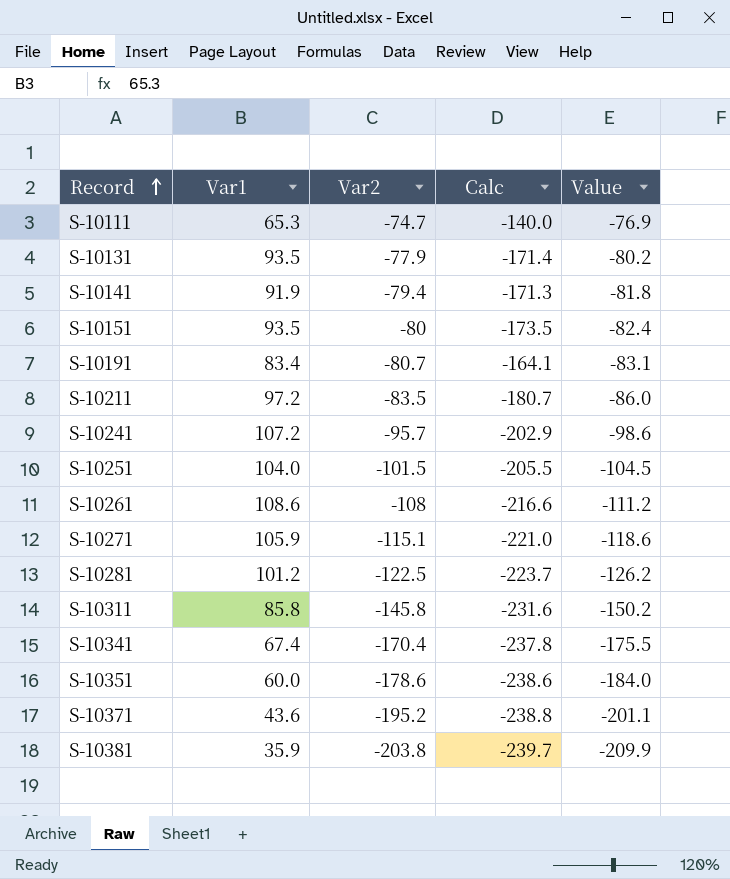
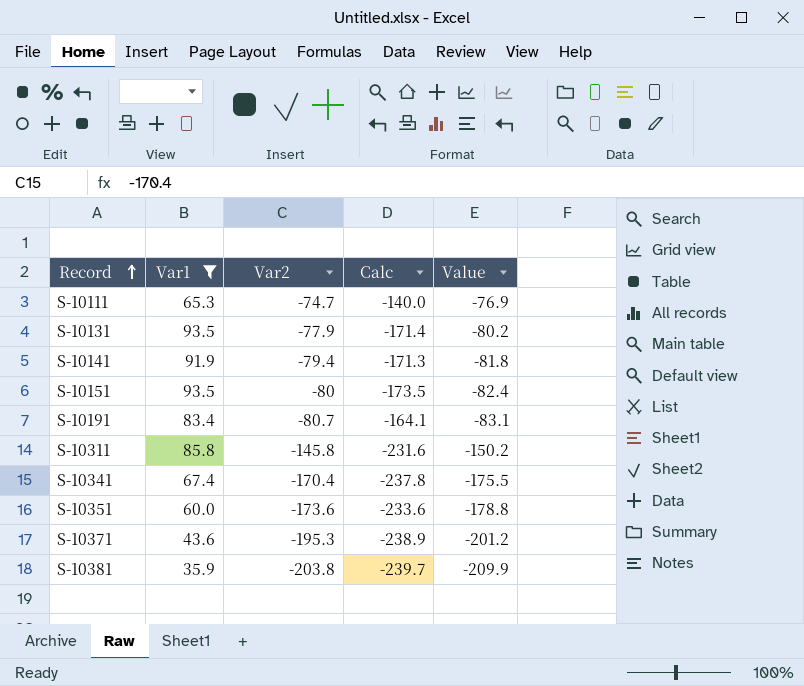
filter: none -> Var1 <= 93.5
S-10351 | Var2: -178.6 -> -173.6
S-10351 | Calc: -238.6 -> -233.6
S-10351 | Value: -184.0 -> -178.8
S-10371 | Var2: -195.2 -> -195.3
S-10371 | Calc: -238.8 -> -238.9
S-10371 | Value: -201.1 -> -201.2

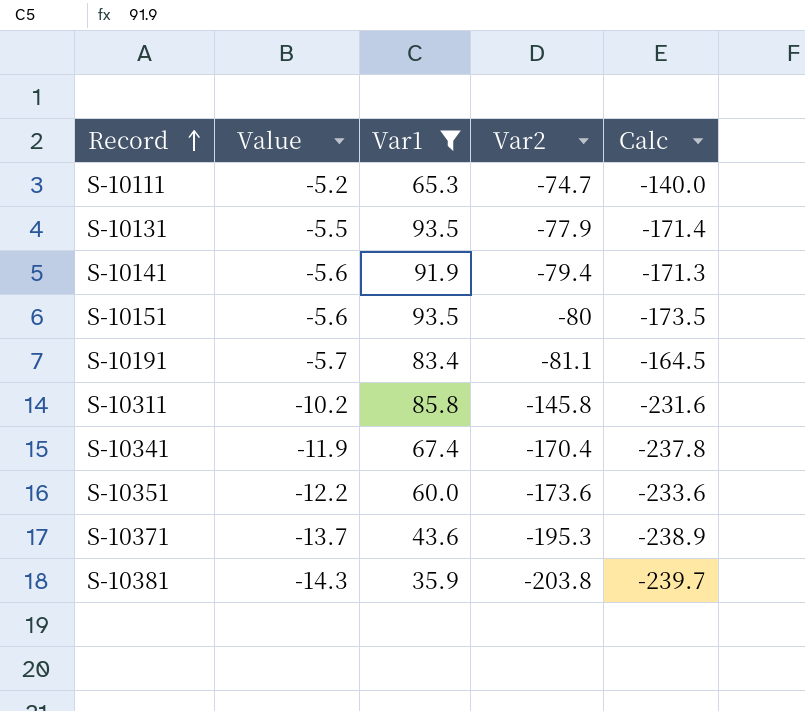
column Value | formula: [Var2] * 1.03 -> [Var2] * 0.07
column Value | position: 5 -> 2
S-10191 | Var2: -80.7 -> -81.1
S-10191 | Calc: -164.1 -> -164.5

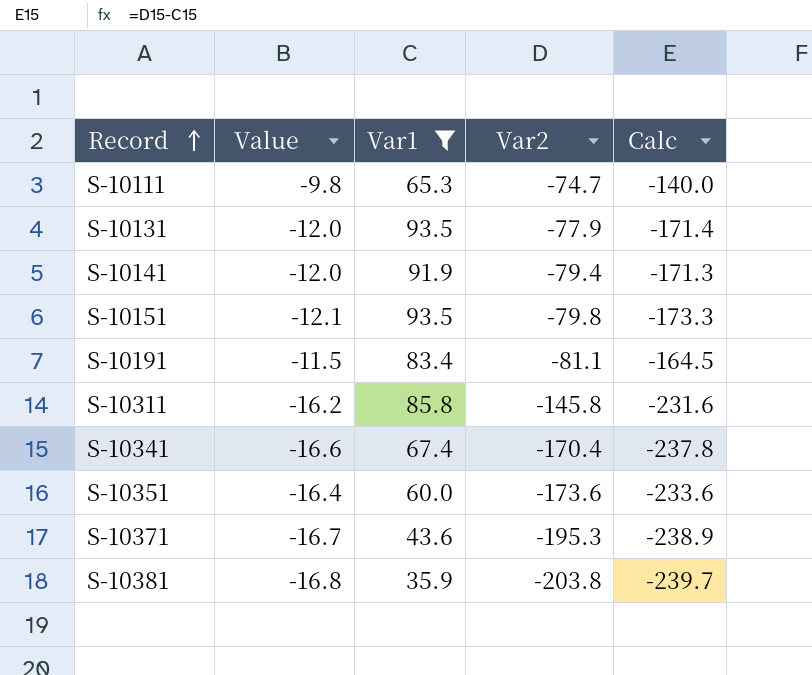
column Value | formula: [Var2] * 0.07 -> [Calc] * 0.07
S-10151 | Var2: -80 -> -79.8
S-10151 | Calc: -173.5 -> -173.3

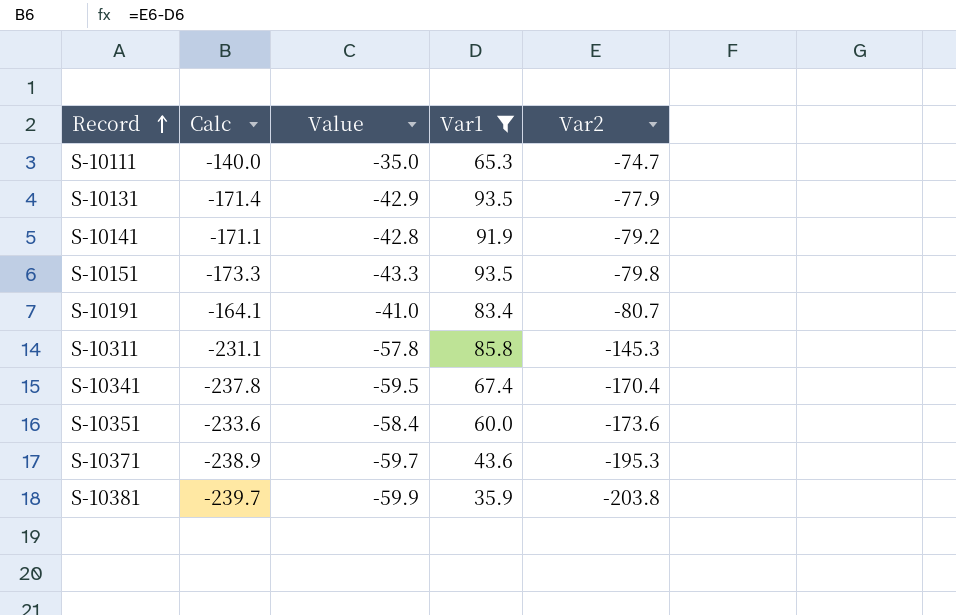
column Calc | position: 5 -> 2
column Value | formula: [Calc] * 0.07 -> [Calc] * 0.25
S-10141 | Calc: -171.3 -> -171.1
S-10141 | Var2: -79.4 -> -79.2
S-10191 | Calc: -164.5 -> -164.1
S-10191 | Var2: -81.1 -> -80.7
S-10311 | Calc: -231.6 -> -231.1
S-10311 | Var2: -145.8 -> -145.3

